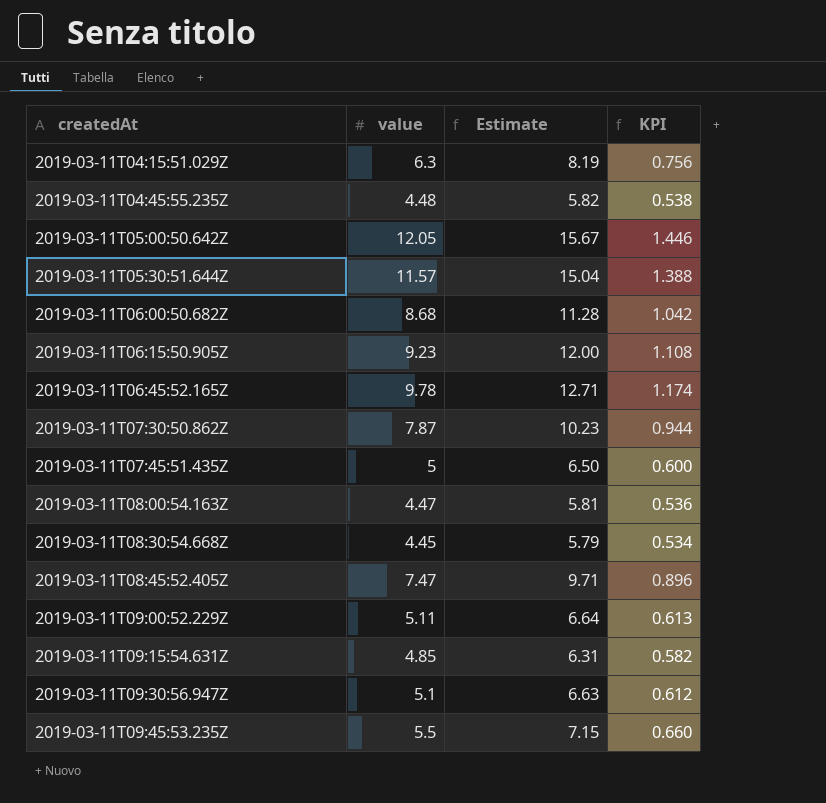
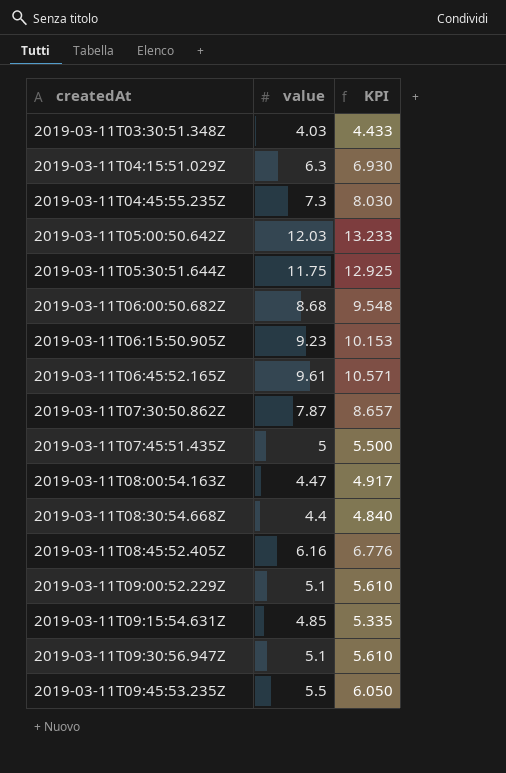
column Estimate | formula: [value] * 1.3 -> none
column KPI | formula: [value] * 0.12 -> [value] * 1.1
row 2019-03-11T03:30:51.348Z: none -> 4.03 | 4.433
2019-03-11T04:45:55.235Z | value: 4.48 -> 7.3
2019-03-11T05:00:50.642Z | value: 12.05 -> 12.03
2019-03-11T05:30:51.644Z | value: 11.57 -> 11.75
2019-03-11T06:45:52.165Z | value: 9.78 -> 9.61
2019-03-11T08:30:54.668Z | value: 4.45 -> 4.4
2019-03-11T08:45:52.405Z | value: 7.47 -> 6.16
2019-03-11T09:00:52.229Z | value: 5.11 -> 5.1

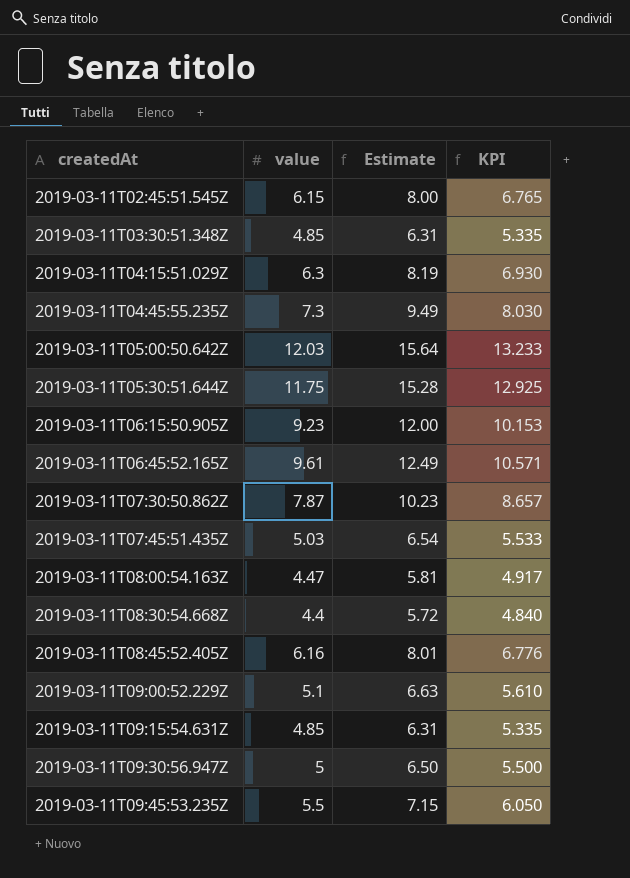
column Estimate | formula: none -> [value] * 1.3
row 2019-03-11T06:00:50.682Z: 8.68 | 9.548 -> none
row 2019-03-11T02:45:51.545Z: none -> 6.15 | 8.00 | 6.765
2019-03-11T03:30:51.348Z | value: 4.03 -> 4.85
2019-03-11T03:30:51.348Z | KPI: 4.433 -> 5.335
2019-03-11T07:45:51.435Z | value: 5 -> 5.03
2019-03-11T07:45:51.435Z | KPI: 5.500 -> 5.533
2019-03-11T09:30:56.947Z | value: 5.1 -> 5
2019-03-11T09:30:56.947Z | KPI: 5.610 -> 5.500

